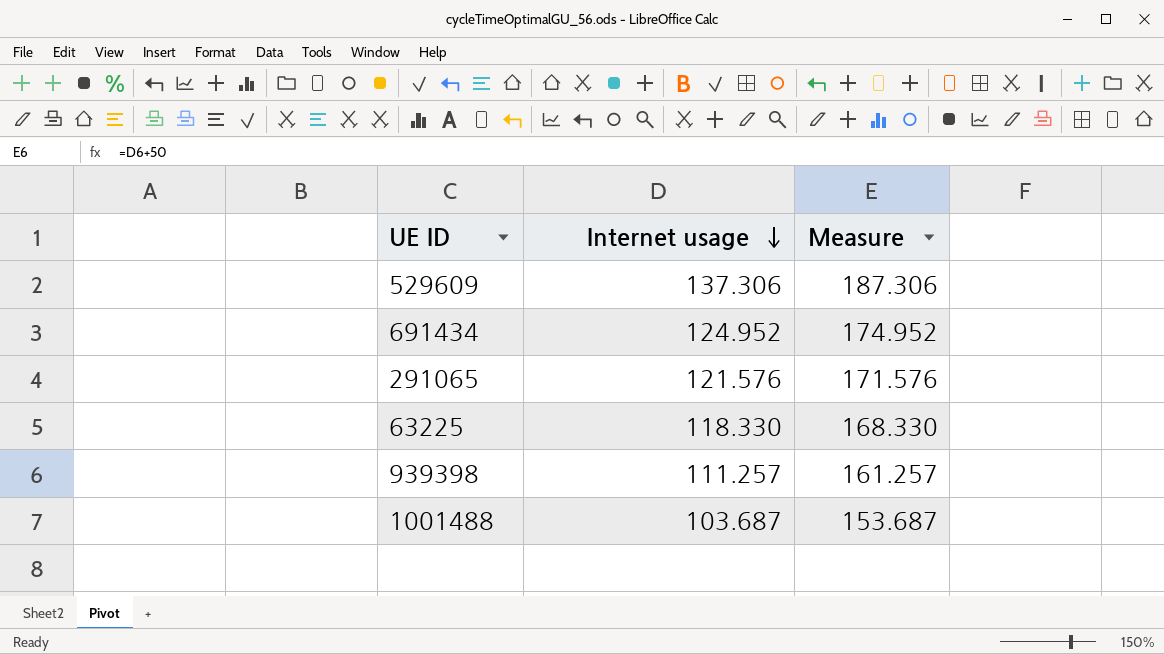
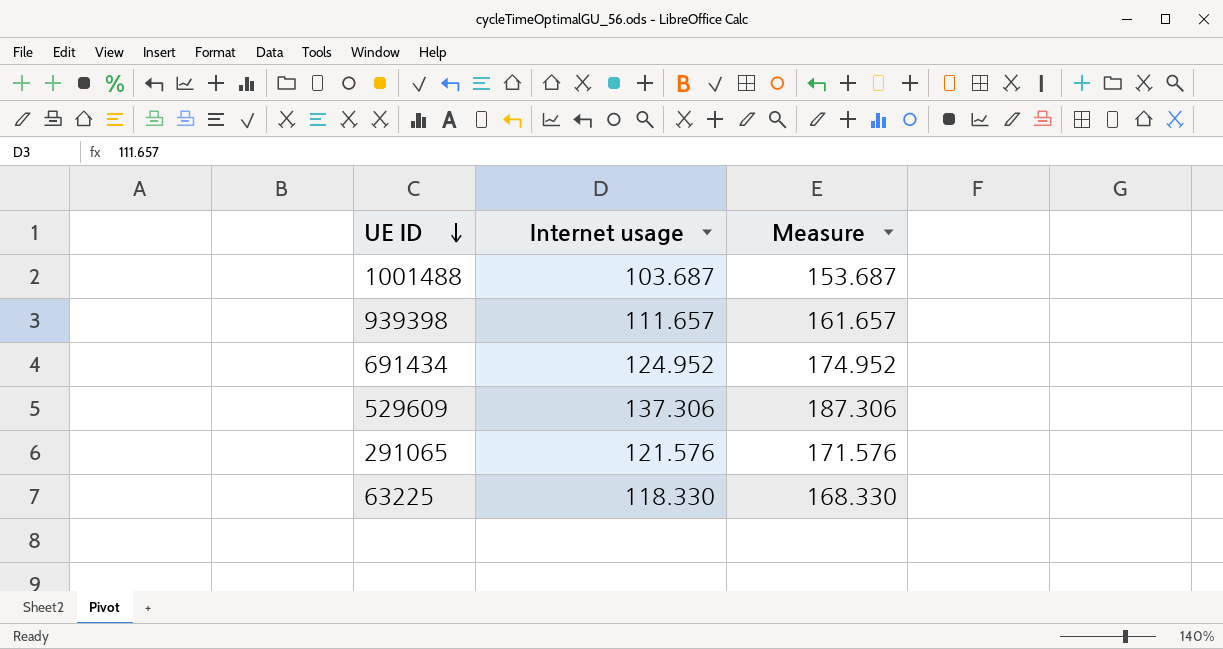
row order: Internet usage descending -> UE ID descending
939398 | Internet usage: 111.257 -> 111.657
939398 | Measure: 161.257 -> 161.657

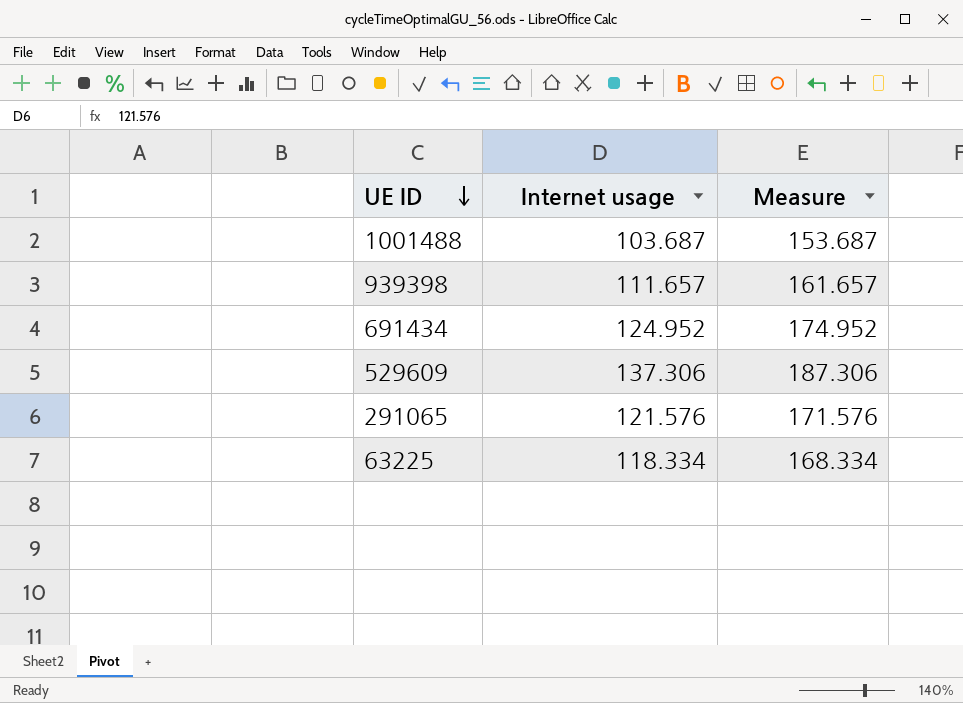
63225 | Internet usage: 118.330 -> 118.334
63225 | Measure: 168.330 -> 168.334

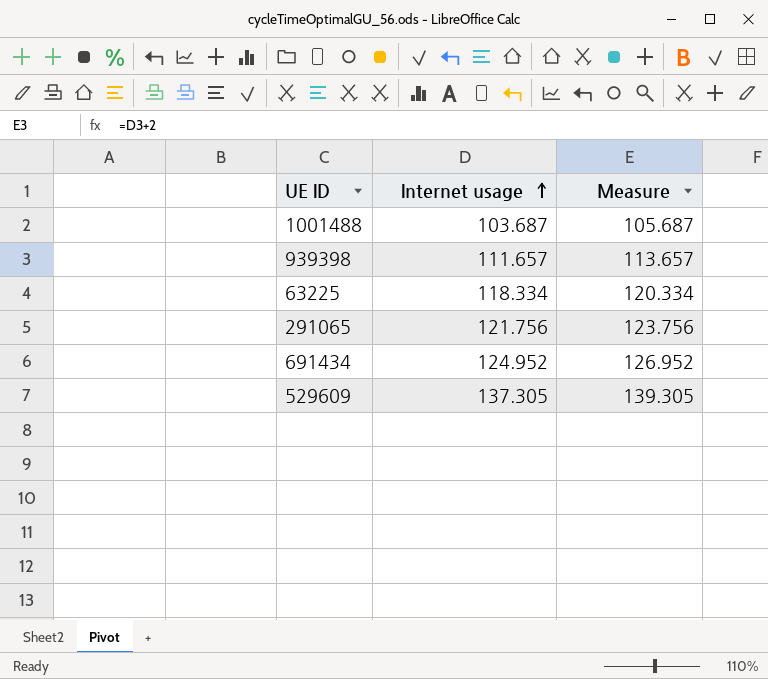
row order: UE ID descending -> Internet usage ascending
column Measure | formula: [Internet usage] + 50 -> [Internet usage] + 2
291065 | Internet usage: 121.576 -> 121.756
529609 | Internet usage: 137.306 -> 137.305

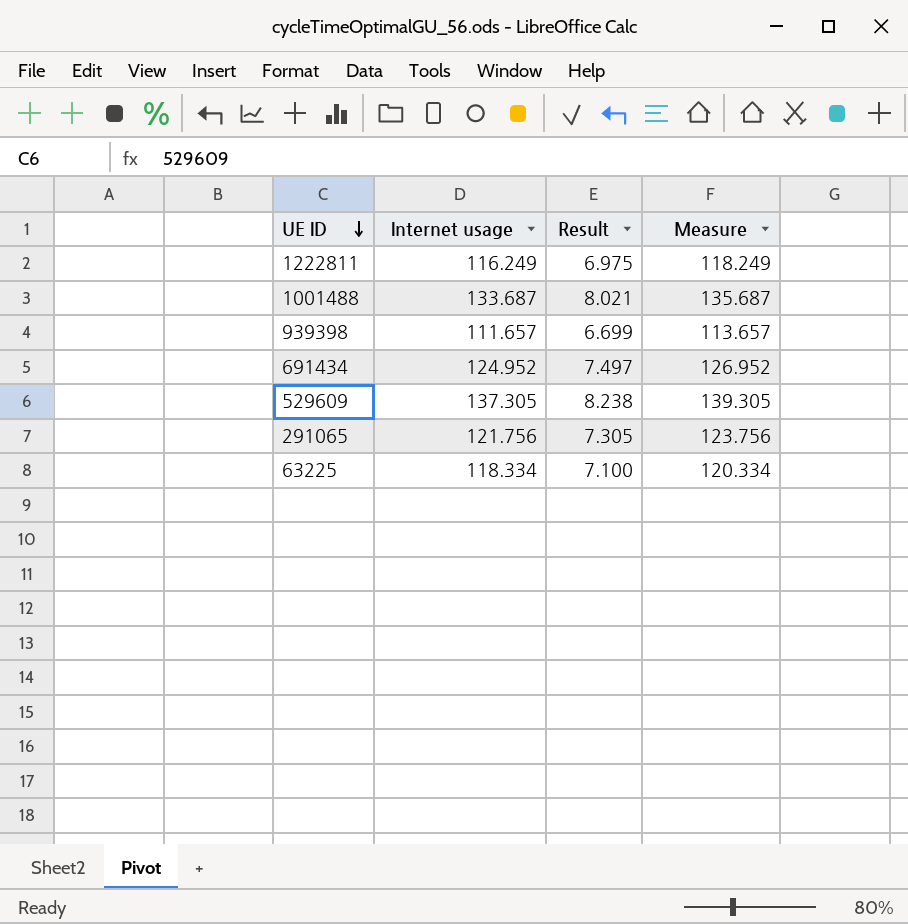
row order: Internet usage ascending -> UE ID descending
column Result | formula: none -> [Internet usage] * 0.06
row 1222811: none -> 116.249 | 6.975 | 118.249
1001488 | Internet usage: 103.687 -> 133.687
1001488 | Measure: 105.687 -> 135.687

